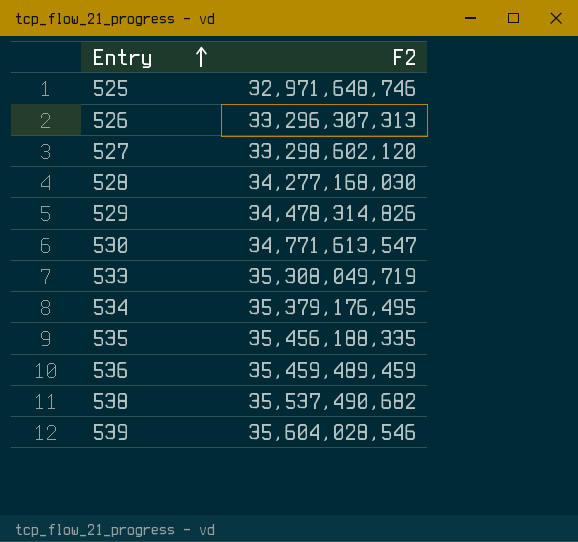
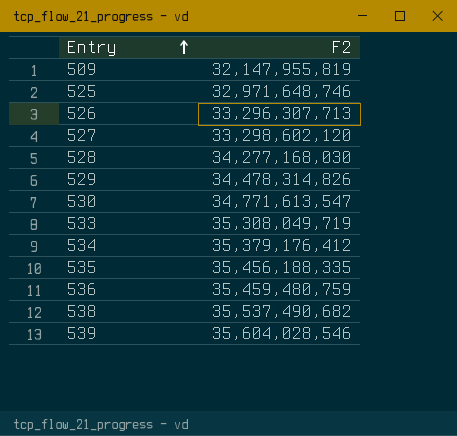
row 509: none -> 32,147,955,819
526 | F2: 33,296,307,313 -> 33,296,307,713
534 | F2: 35,379,176,495 -> 35,379,176,412
536 | F2: 35,459,489,459 -> 35,459,480,759

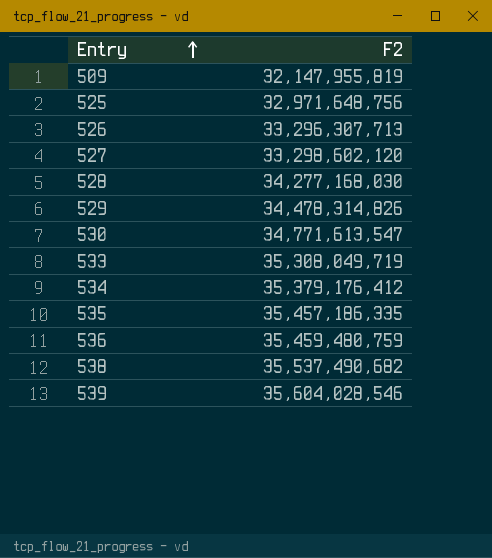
525 | F2: 32,971,648,746 -> 32,971,648,756
535 | F2: 35,456,188,335 -> 35,457,186,335

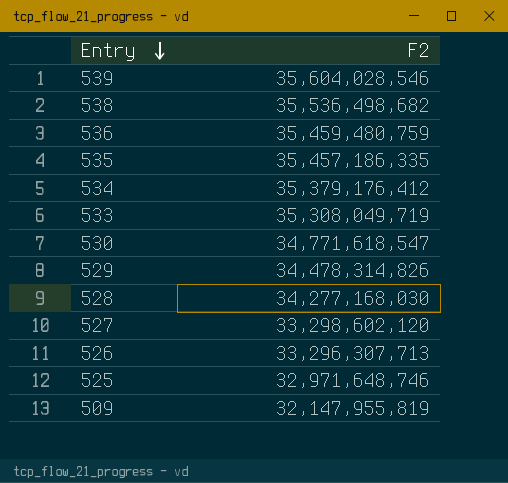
row order: Entry ascending -> Entry descending
538 | F2: 35,537,490,682 -> 35,536,498,682
530 | F2: 34,771,613,547 -> 34,771,618,547
525 | F2: 32,971,648,756 -> 32,971,648,746

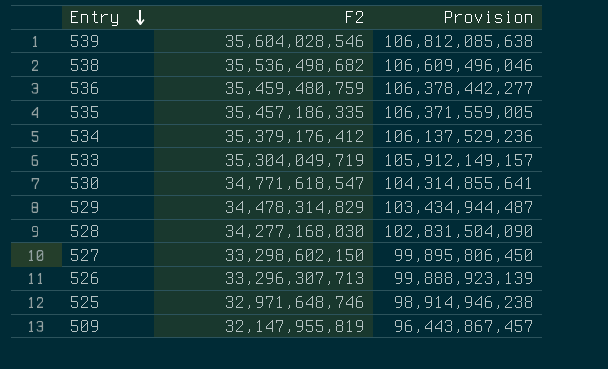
column Provision | formula: none -> [F2] * 3
533 | F2: 35,308,049,719 -> 35,304,049,719
529 | F2: 34,478,314,826 -> 34,478,314,829
527 | F2: 33,298,602,120 -> 33,298,602,150

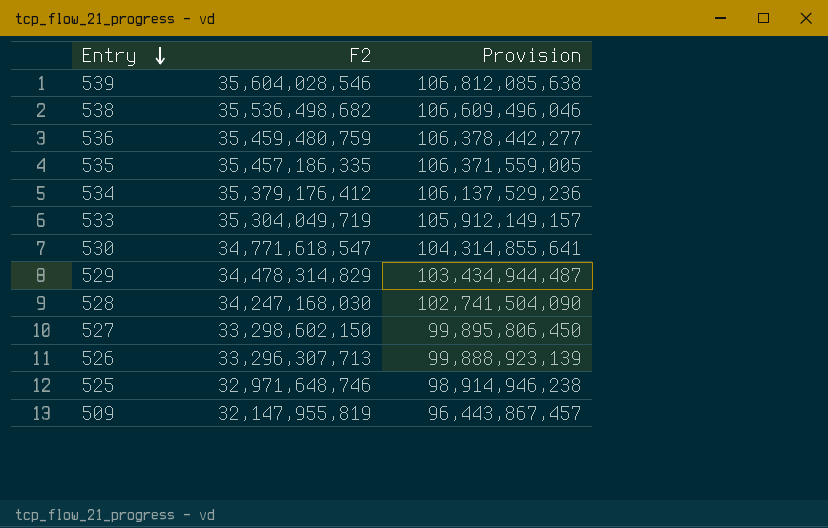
528 | F2: 34,277,168,030 -> 34,247,168,030
528 | Provision: 102,831,504,090 -> 102,741,504,090

